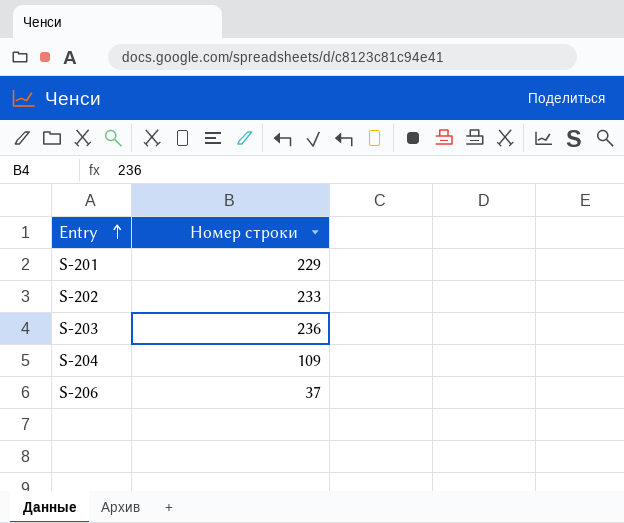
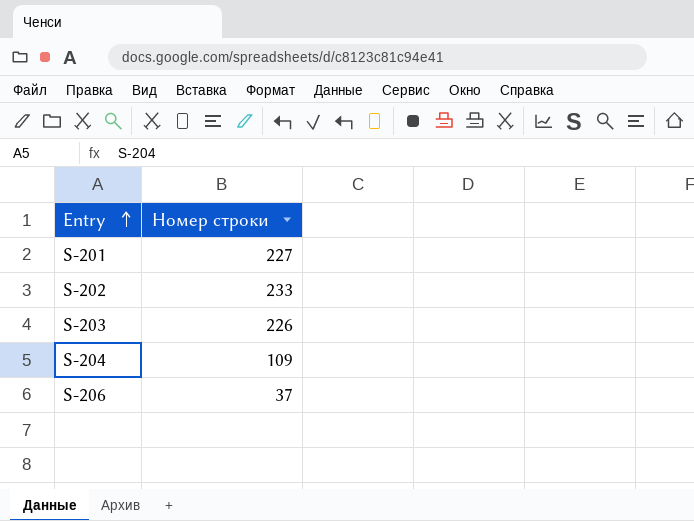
S-201 | Номер строки: 229 -> 227
S-203 | Номер строки: 236 -> 226

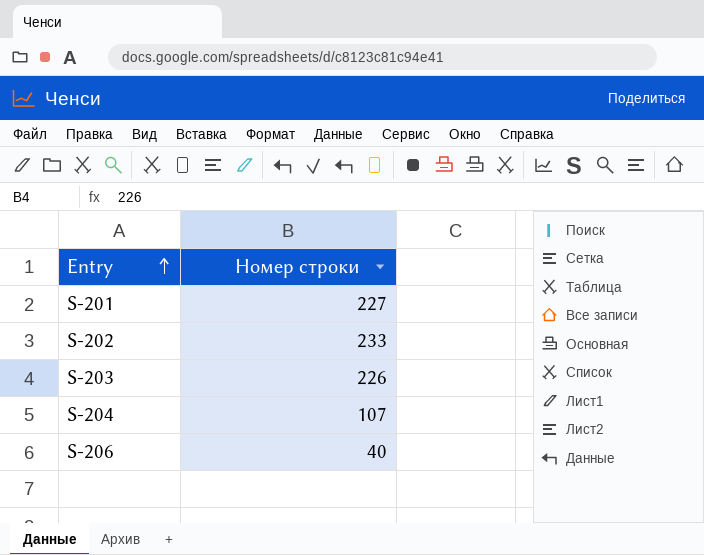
S-204 | Номер строки: 109 -> 107
S-206 | Номер строки: 37 -> 40

